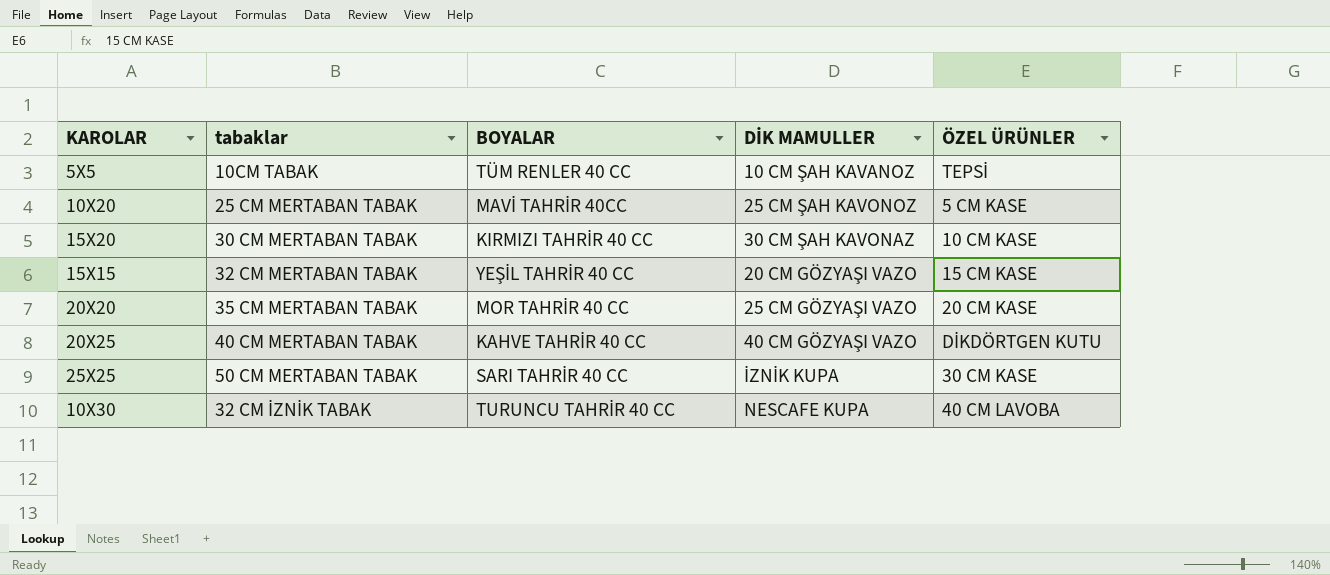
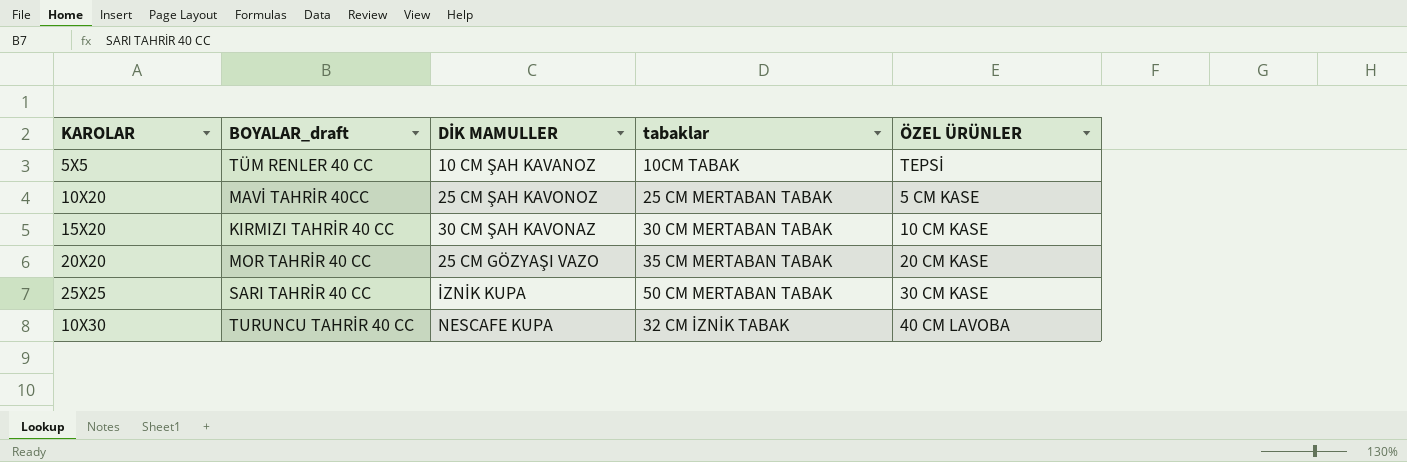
column name: BOYALAR -> BOYALAR_draft
column tabaklar | position: 2 -> 4
row 15X15: 32 CM MERTABAN TABAK | YEŞİL TAHRİR 40 CC | 20 CM GÖZYAŞI VAZO | 15 CM KASE -> none
row 20X25: 40 CM MERTABAN TABAK | KAHVE TAHRİR 40 CC | 40 CM GÖZYAŞI VAZO | DİKDÖRTGEN KUTU -> none

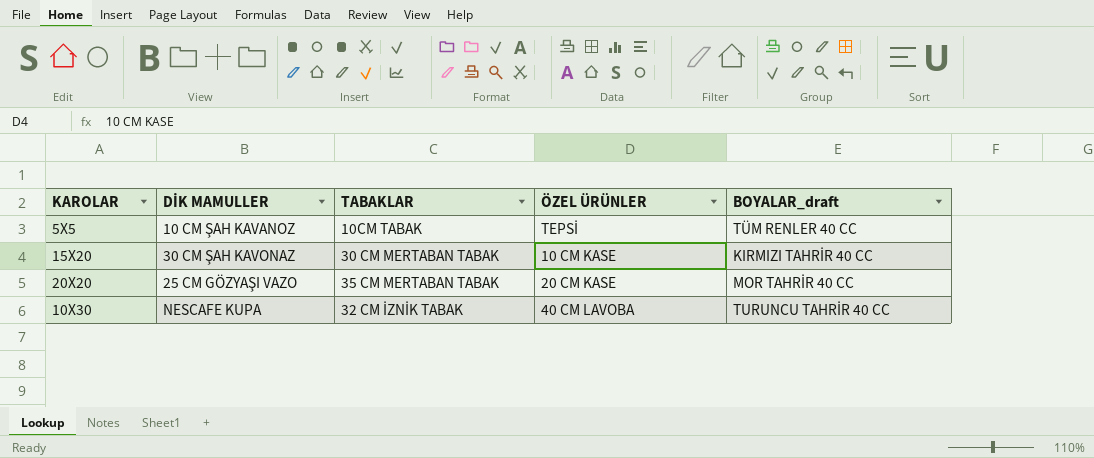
column name: tabaklar -> TABAKLAR
column BOYALAR_draft | position: 2 -> 5
row 10X20: MAVİ TAHRİR 40CC | 25 CM ŞAH KAVONOZ | 25 CM MERTABAN TABAK | 5 CM KASE -> none
row 25X25: SARI TAHRİR 40 CC | İZNİK KUPA | 50 CM MERTABAN TABAK | 30 CM KASE -> none

